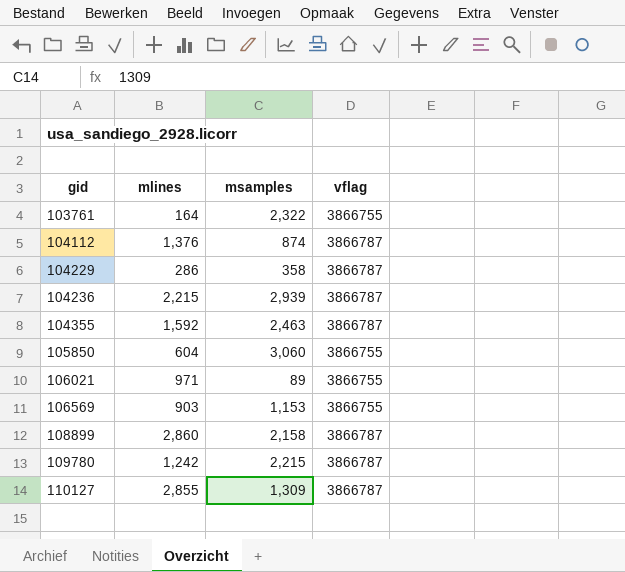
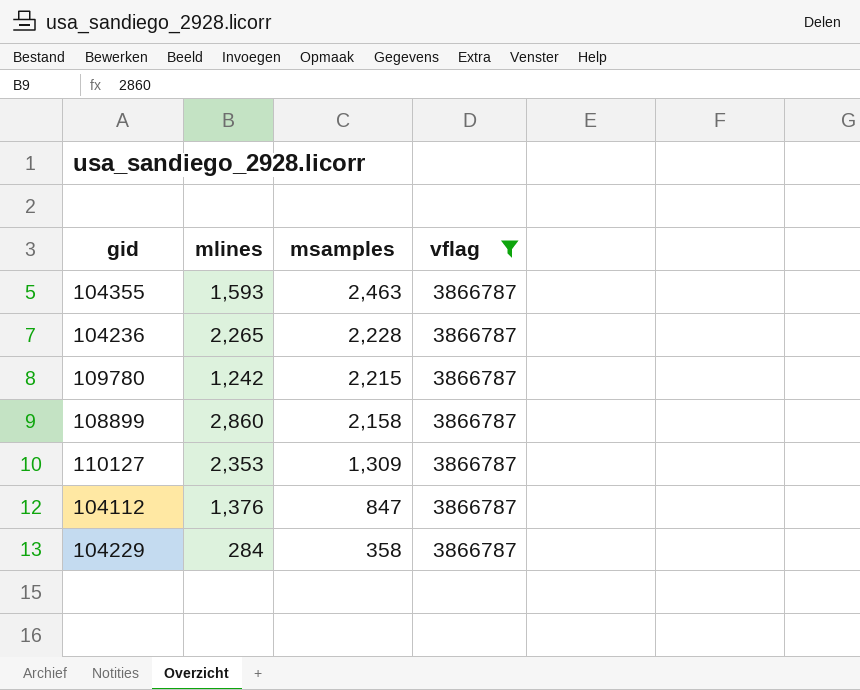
filter: none -> vflag = 3866787
row order: gid ascending -> msamples descending
104355 | mlines: 1,592 -> 1,593
104236 | mlines: 2,215 -> 2,265
104236 | msamples: 2,939 -> 2,228
110127 | mlines: 2,855 -> 2,353
104112 | msamples: 874 -> 847
104229 | mlines: 286 -> 284

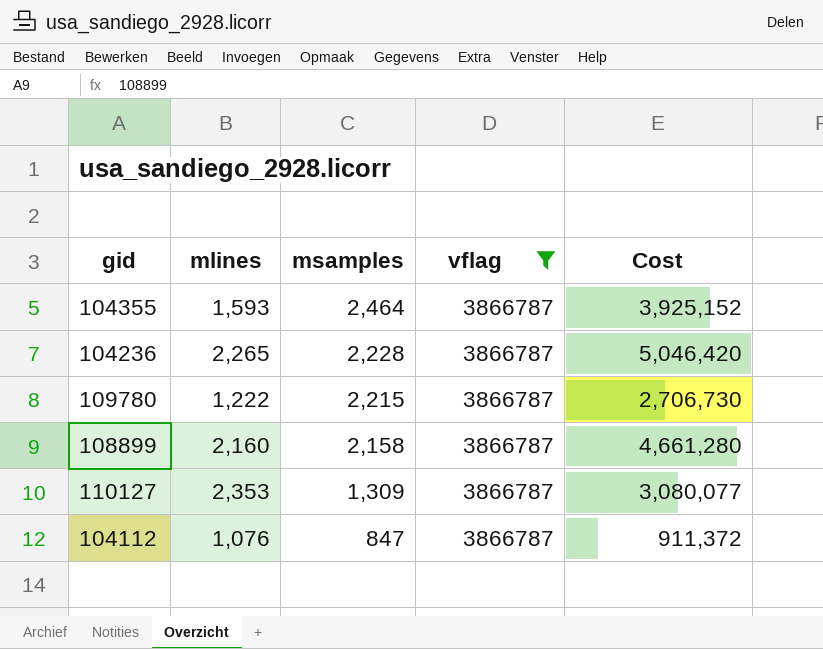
column Cost | formula: none -> [mlines] * [msamples]
row 104229: 284 | 358 | 3866787 -> none
104355 | msamples: 2,463 -> 2,464
109780 | mlines: 1,242 -> 1,222
108899 | mlines: 2,860 -> 2,160
104112 | mlines: 1,376 -> 1,076

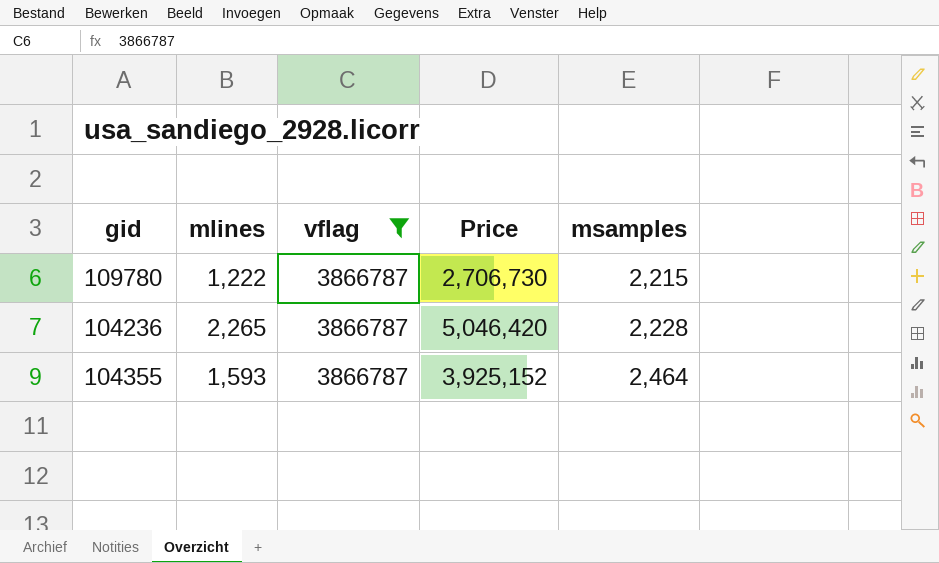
row order: msamples descending -> msamples ascending
column name: Cost -> Price
column msamples | position: 3 -> 5
row 108899: 2,160 | 2,158 | 3866787 | 4,661,280 -> none
row 110127: 2,353 | 1,309 | 3866787 | 3,080,077 -> none
row 104112: 1,076 | 847 | 3866787 | 911,372 -> none

